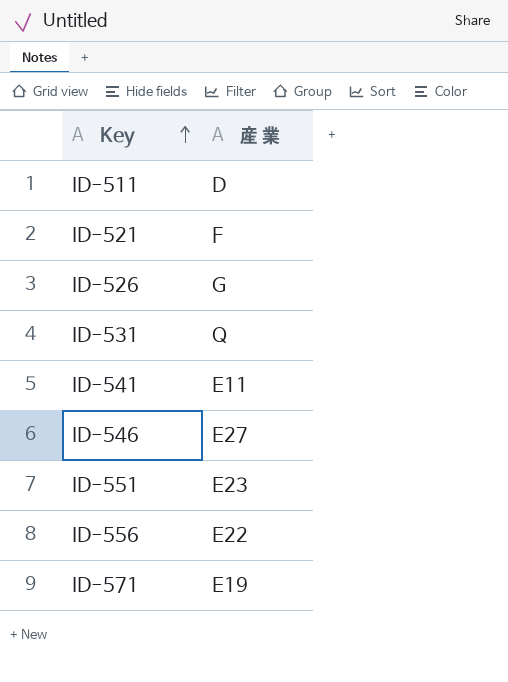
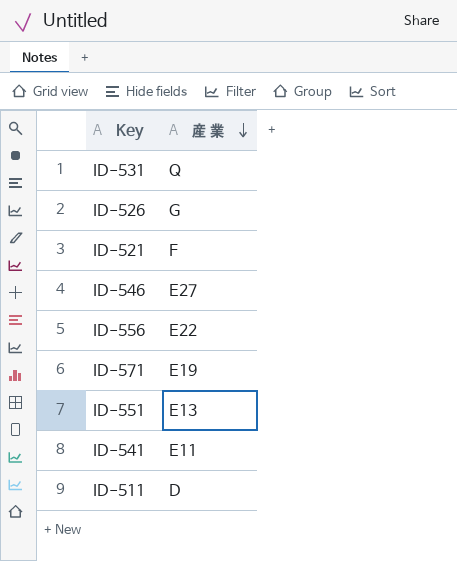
row order: Key ascending -> 産 業 descending
ID-551 | 産 業: E23 -> E13

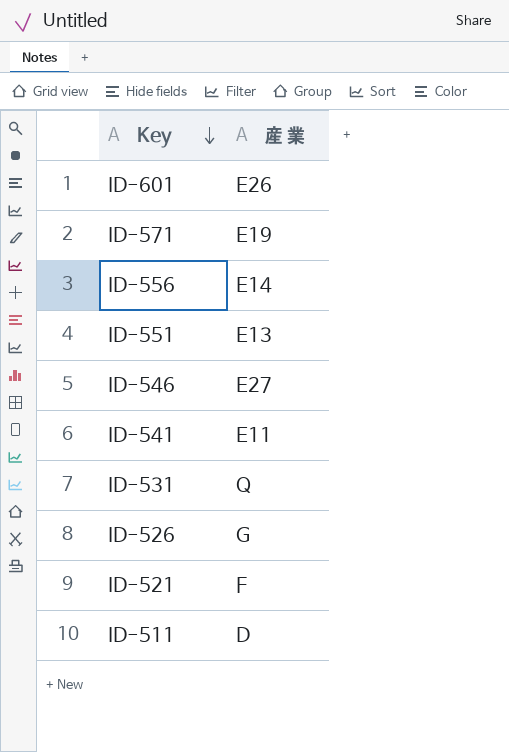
row order: 産 業 descending -> Key descending
row ID-601: none -> E26
ID-556 | 産 業: E22 -> E14

